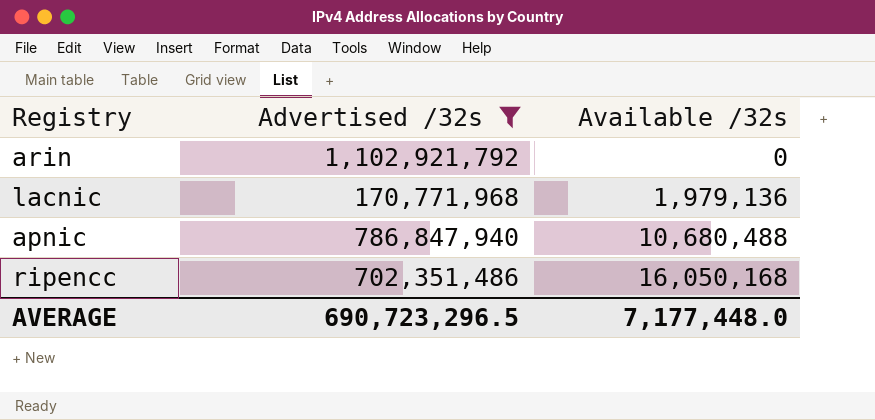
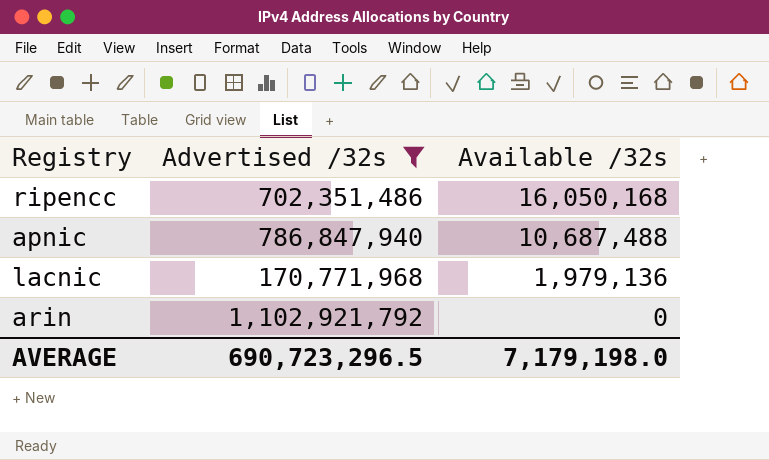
row order: Available /32s ascending -> Available /32s descending
apnic | Available /32s: 10,680,488 -> 10,687,488
AVERAGE | Available /32s: 7,177,448.0 -> 7,179,198.0

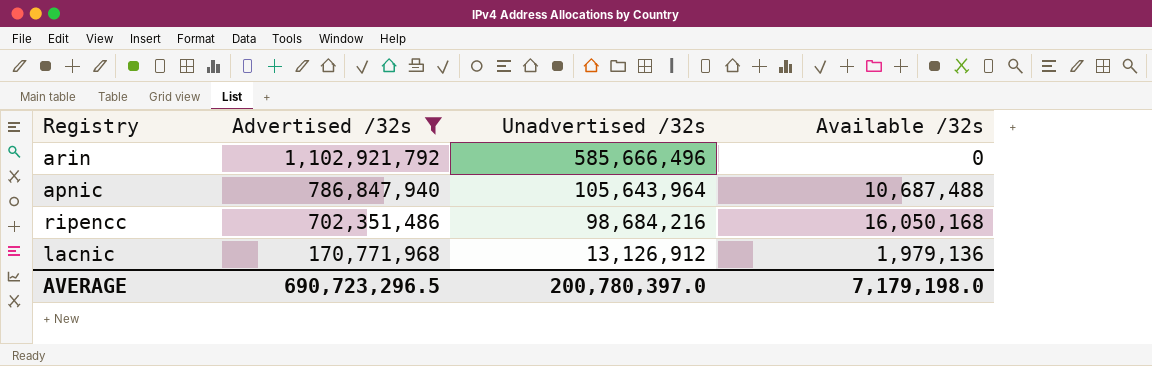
row order: Available /32s descending -> Advertised /32s descending
column Unadvertised /32s | position: none -> 3

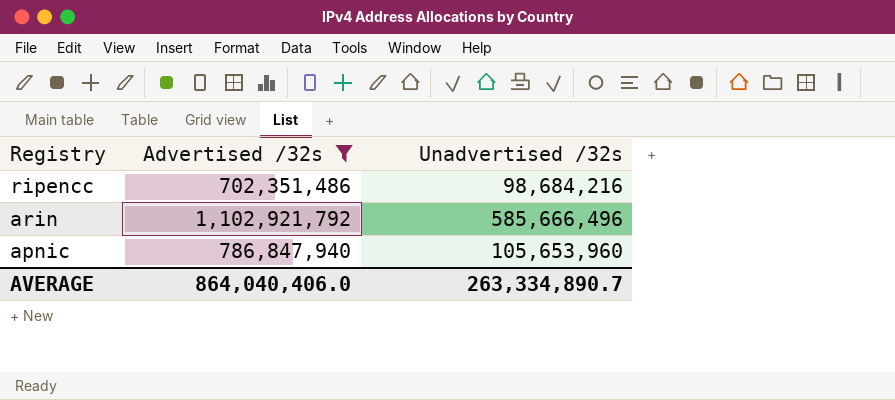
row order: Advertised /32s descending -> Registry descending
column Available /32s | position: 4 -> none
row lacnic: 170,771,968 | 13,126,912 | 1,979,136 -> none
apnic | Unadvertised /32s: 105,643,964 -> 105,653,960
AVERAGE | Advertised /32s: 690,723,296.5 -> 864,040,406.0
AVERAGE | Unadvertised /32s: 200,780,397.0 -> 263,334,890.7

